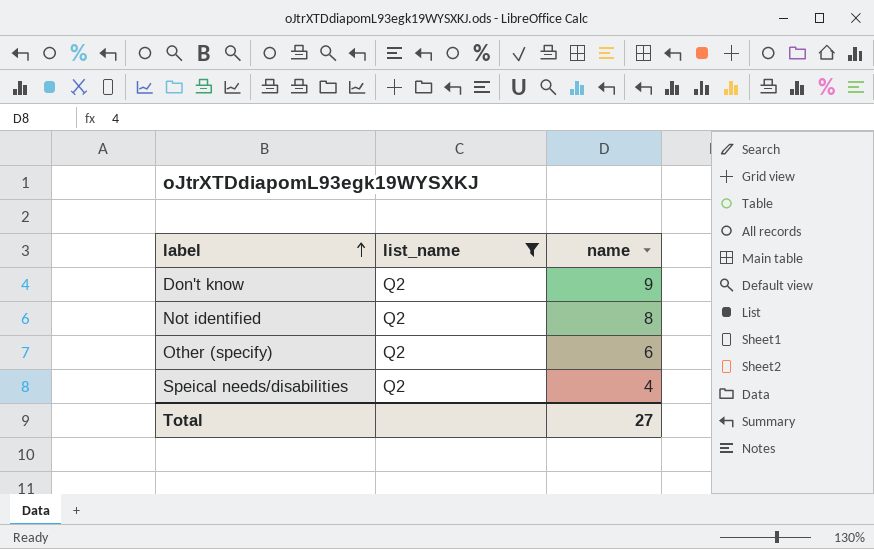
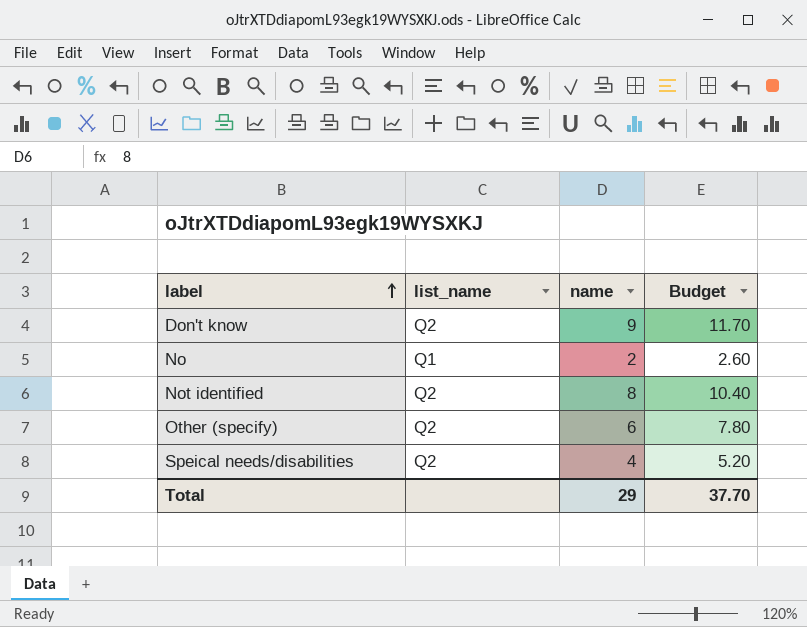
filter: list_name = Q2 -> none
column Budget | formula: none -> [name] * 1.3
Total | name: 27 -> 29

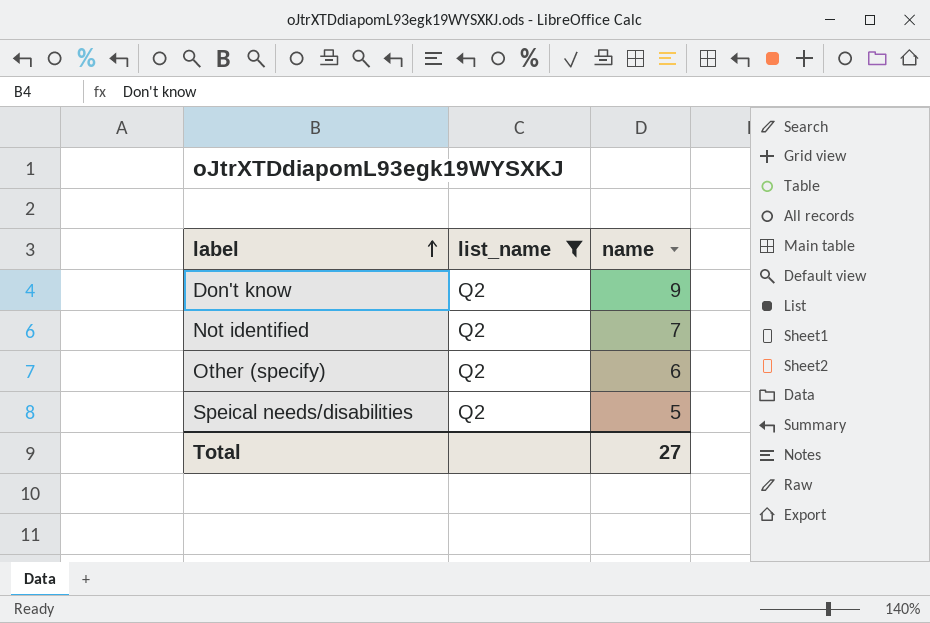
filter: none -> list_name = Q2
column Budget | formula: [name] * 1.3 -> none
Not identified | name: 8 -> 7
Speical needs/disabilities | name: 4 -> 5
Total | name: 29 -> 27

